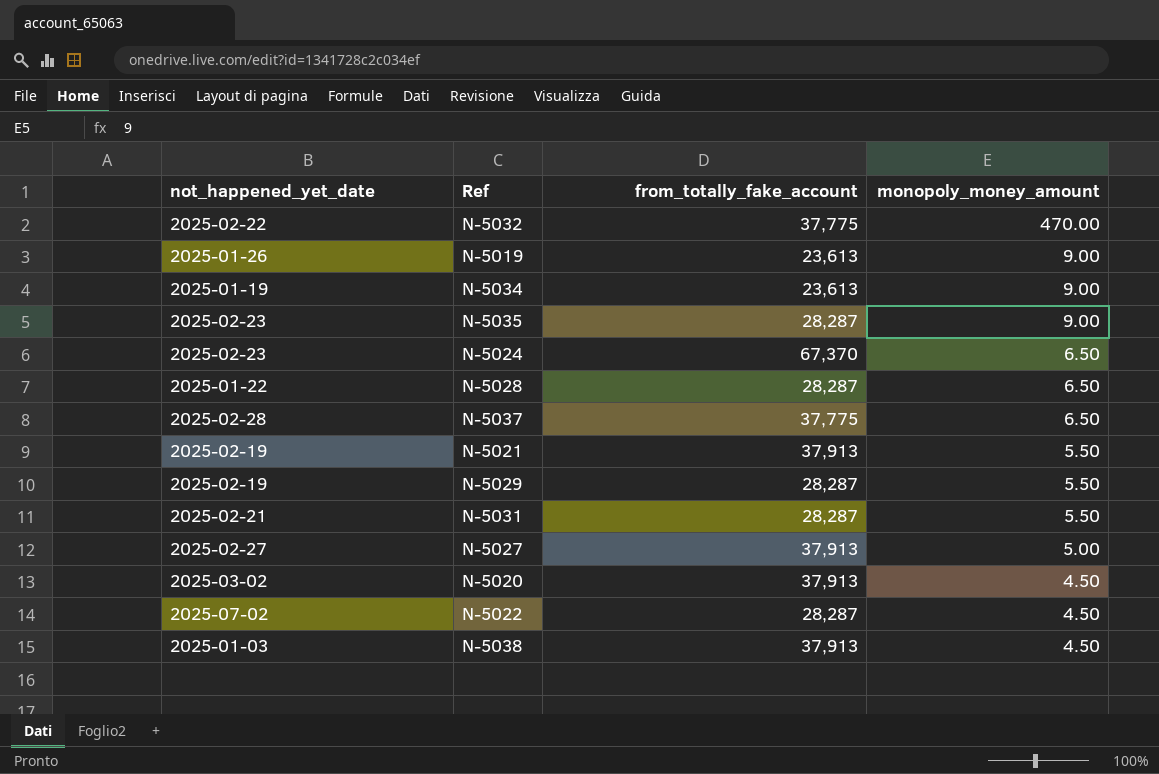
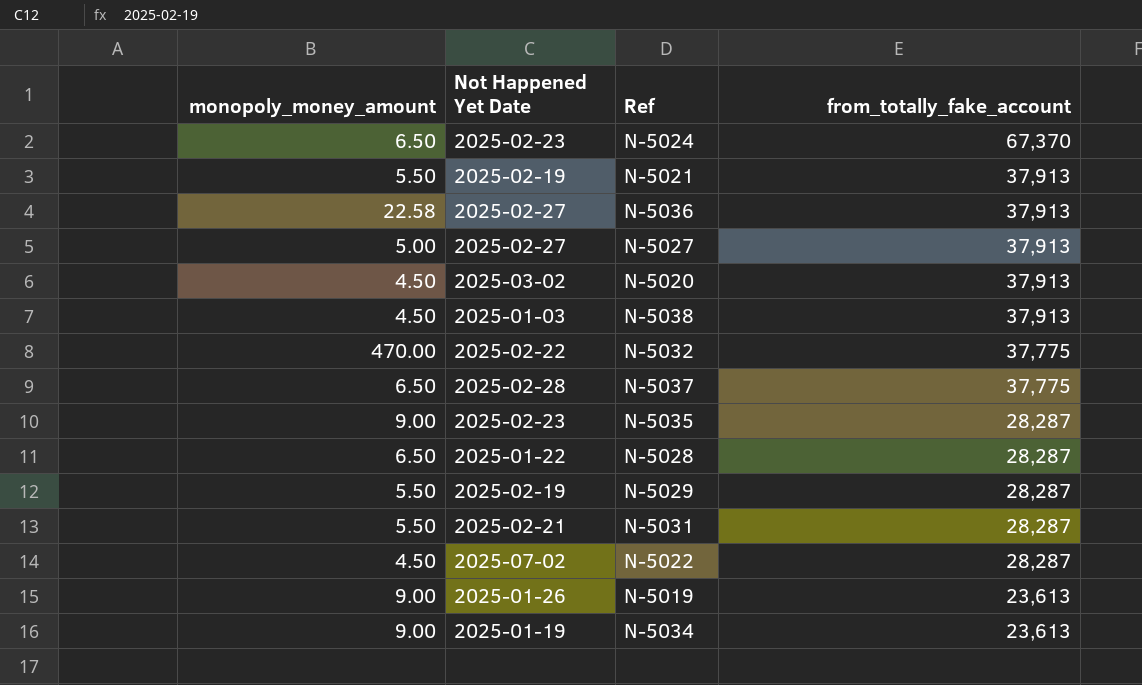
row order: monopoly_money_amount descending -> from_totally_fake_account descending
column monopoly_money_amount | position: 4 -> 1
column name: not_happened_yet_date -> Not Happened Yet Date
row N-5036: none -> 22.58 | 2025-02-27 | 37,913

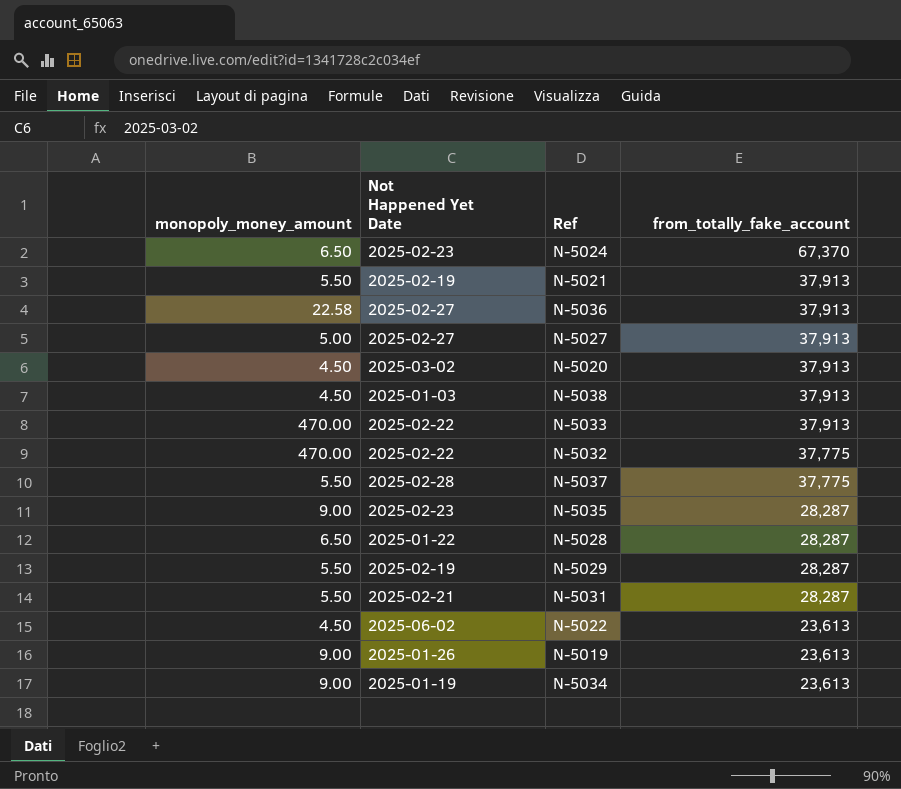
row N-5033: none -> 470.00 | 2025-02-22 | 37,913
N-5037 | monopoly_money_amount: 6.50 -> 5.50
N-5022 | Not Happened Yet Date: 2025-07-02 -> 2025-06-02
N-5022 | from_totally_fake_account: 28,287 -> 23,613

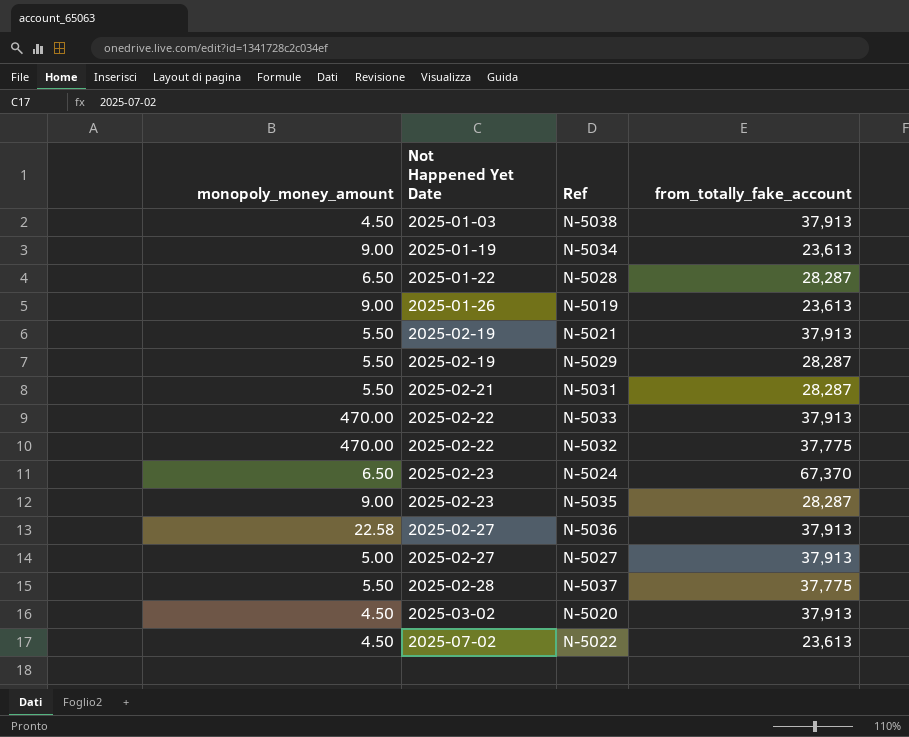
row order: from_totally_fake_account descending -> Not Happened Yet Date ascending
N-5022 | Not Happened Yet Date: 2025-06-02 -> 2025-07-02

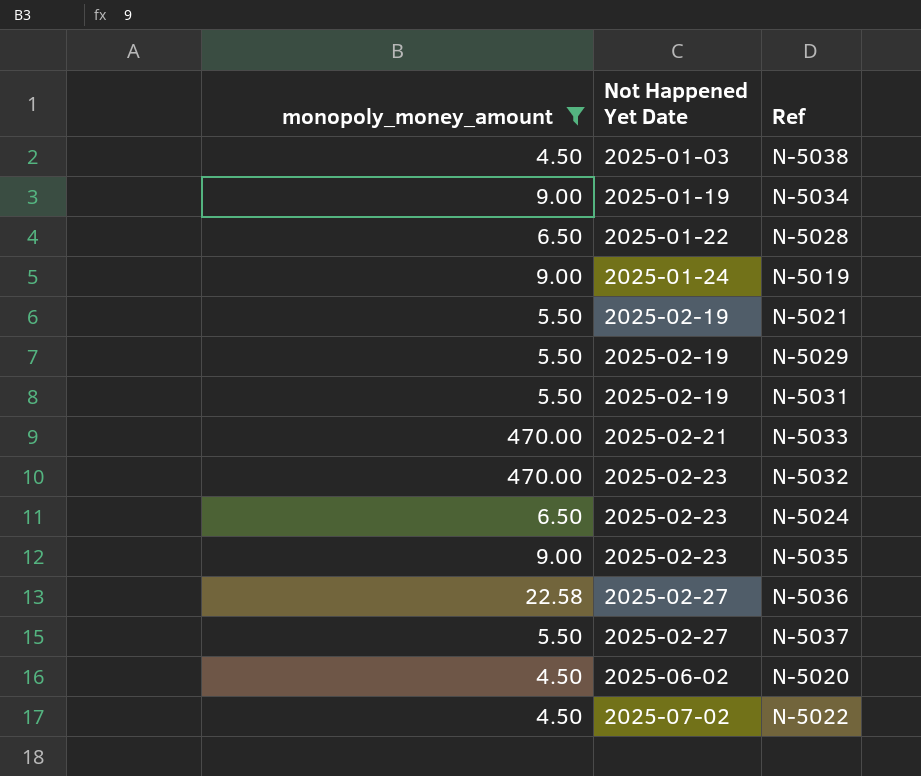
filter: none -> monopoly_money_amount != 5.00
column from_totally_fake_account | position: 4 -> none
N-5019 | Not Happened Yet Date: 2025-01-26 -> 2025-01-24
N-5031 | Not Happened Yet Date: 2025-02-21 -> 2025-02-19
N-5033 | Not Happened Yet Date: 2025-02-22 -> 2025-02-21
N-5032 | Not Happened Yet Date: 2025-02-22 -> 2025-02-23
N-5037 | Not Happened Yet Date: 2025-02-28 -> 2025-02-27
N-5020 | Not Happened Yet Date: 2025-03-02 -> 2025-06-02

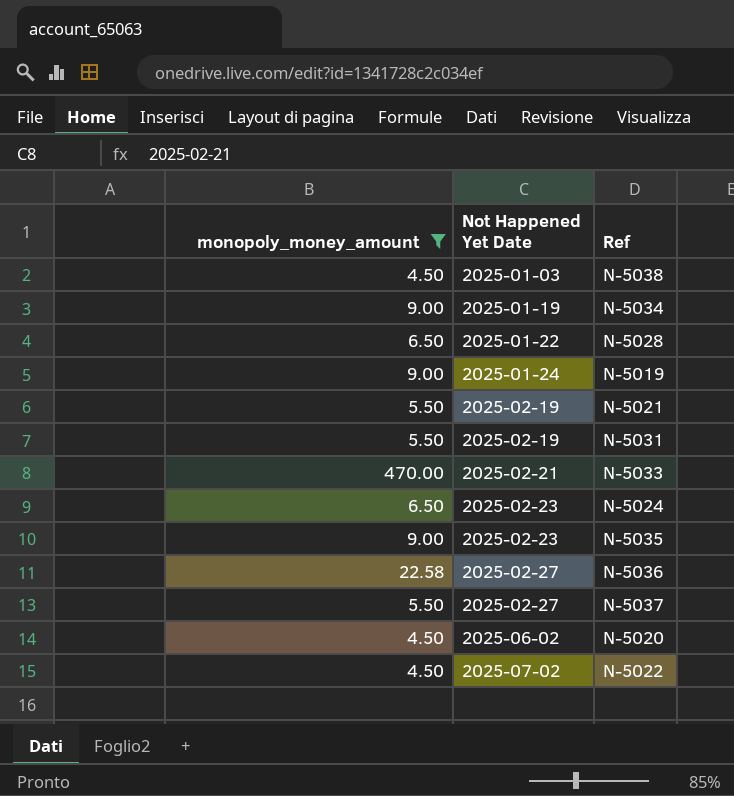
row N-5029: 5.50 | 2025-02-19 -> none
row N-5032: 470.00 | 2025-02-23 -> none

